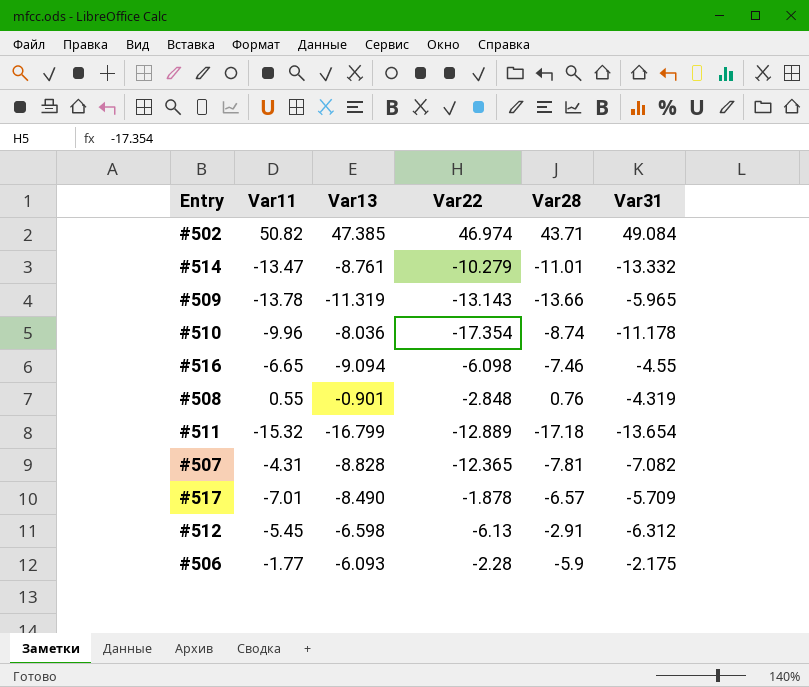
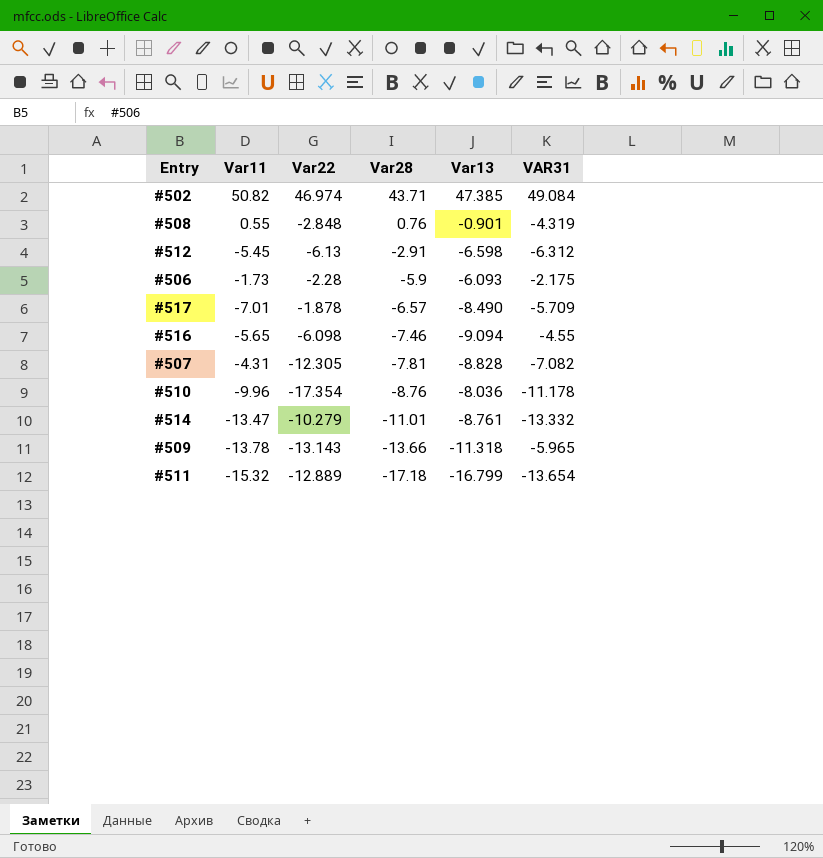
row order: none -> Var28 descending
column Var13 | position: 3 -> 5
column name: Var31 -> VAR31
#506 | Var11: -1.77 -> -1.73
#516 | Var11: -6.65 -> -5.65
#507 | Var22: -12.365 -> -12.305
#510 | Var28: -8.74 -> -8.76
#509 | Var13: -11.319 -> -11.318

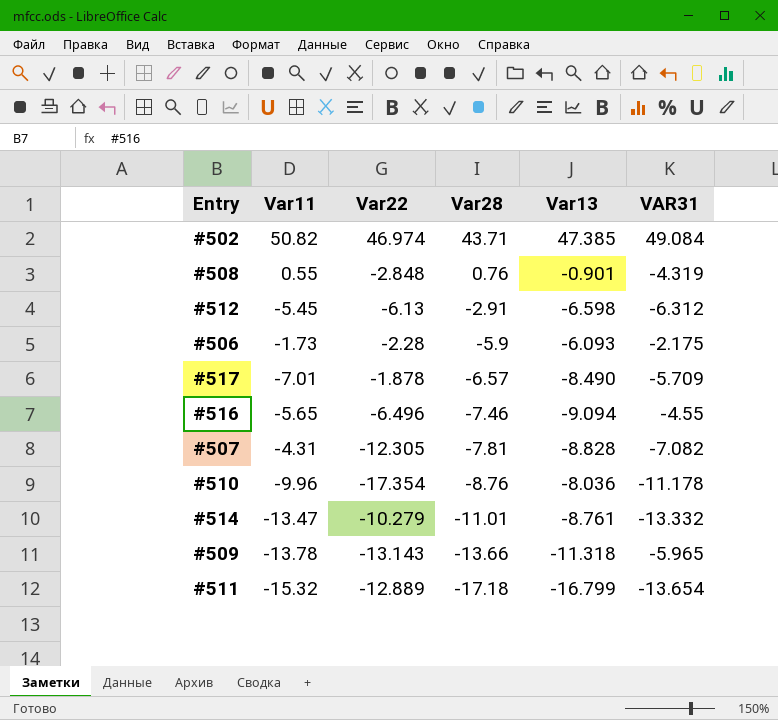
#516 | Var22: -6.098 -> -6.496

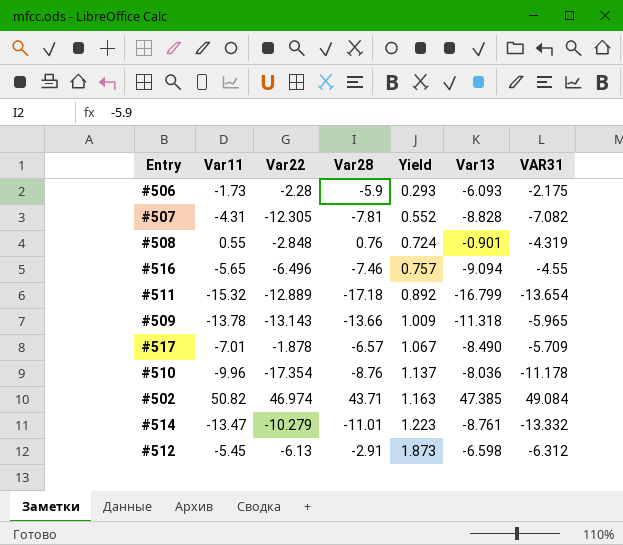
row order: Var28 descending -> Yield ascending
column Yield | formula: none -> [Var11] / [Var28]

